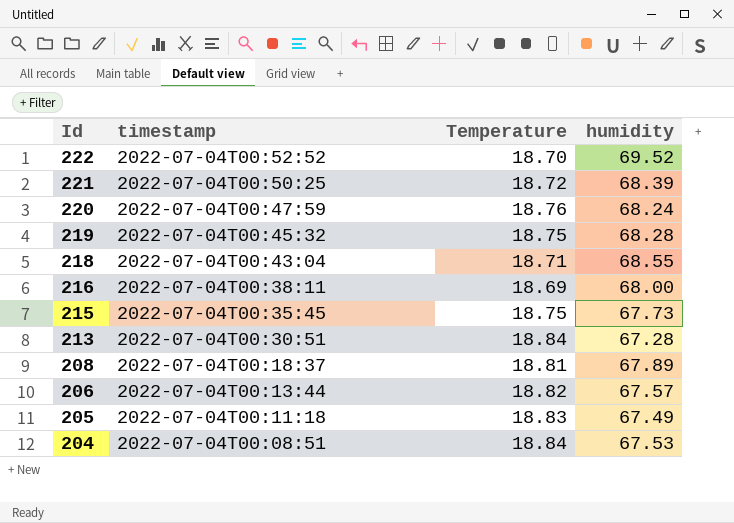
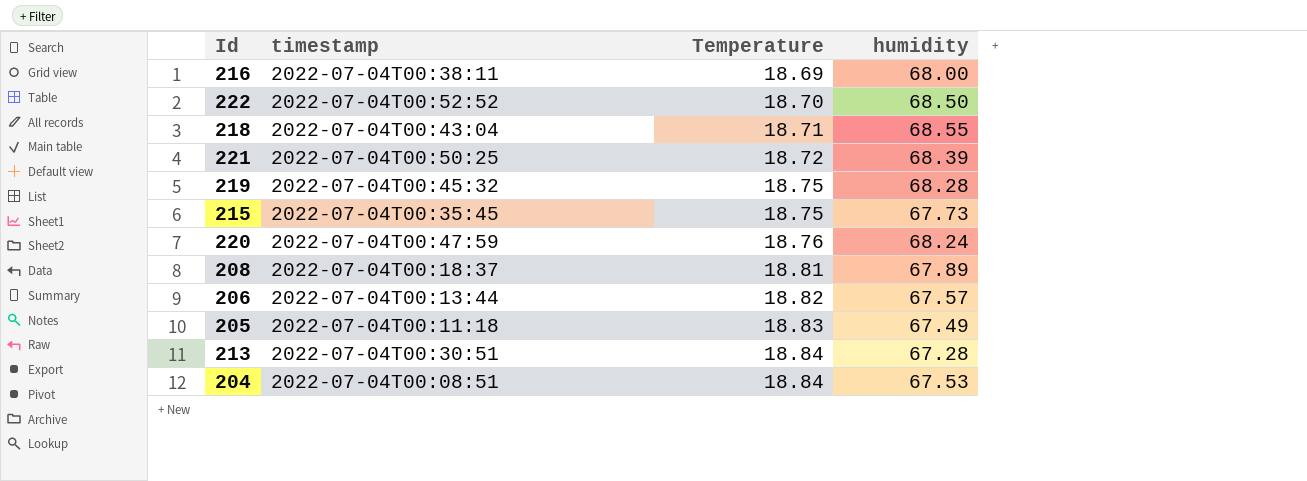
row order: Id descending -> Temperature ascending
222 | humidity: 69.52 -> 68.50

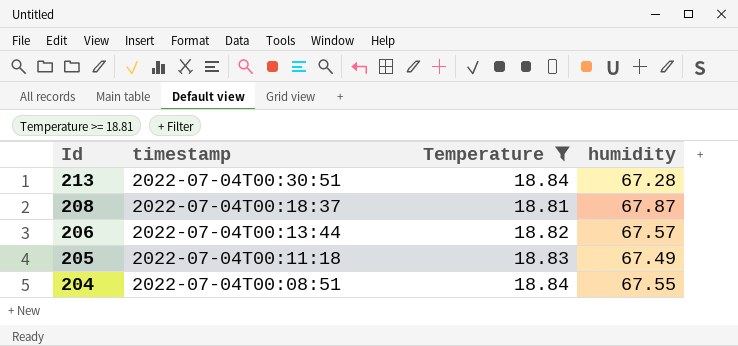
filter: none -> Temperature >= 18.81
row order: Temperature ascending -> Id descending
208 | humidity: 67.89 -> 67.87
204 | humidity: 67.53 -> 67.55

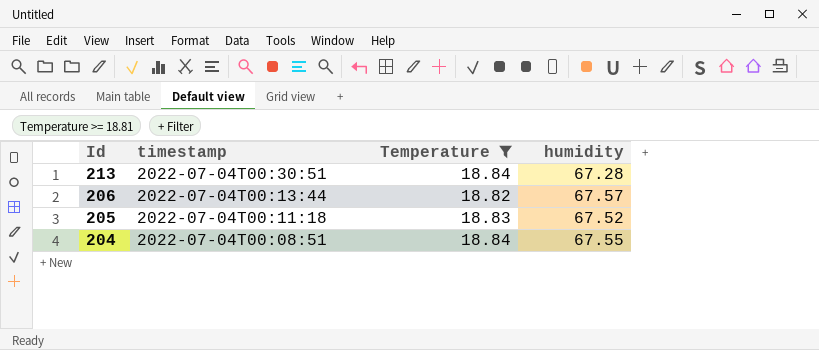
row 208: 2022-07-04T00:18:37 | 18.81 | 67.87 -> none
205 | humidity: 67.49 -> 67.52

